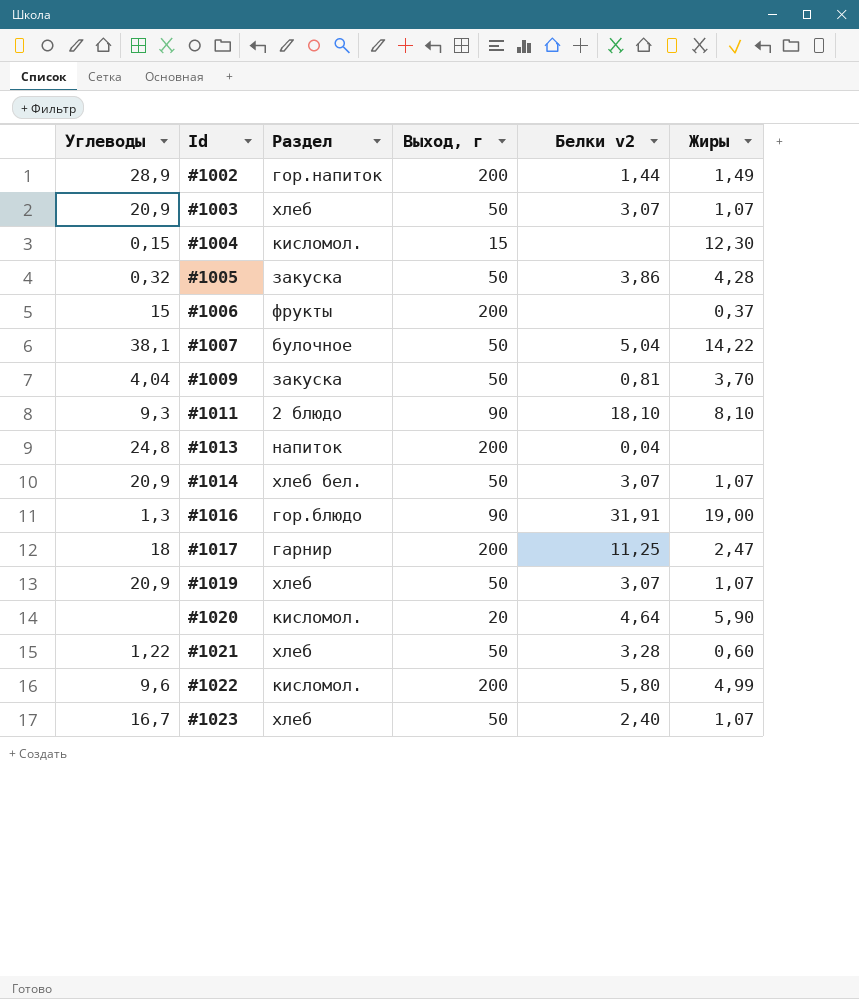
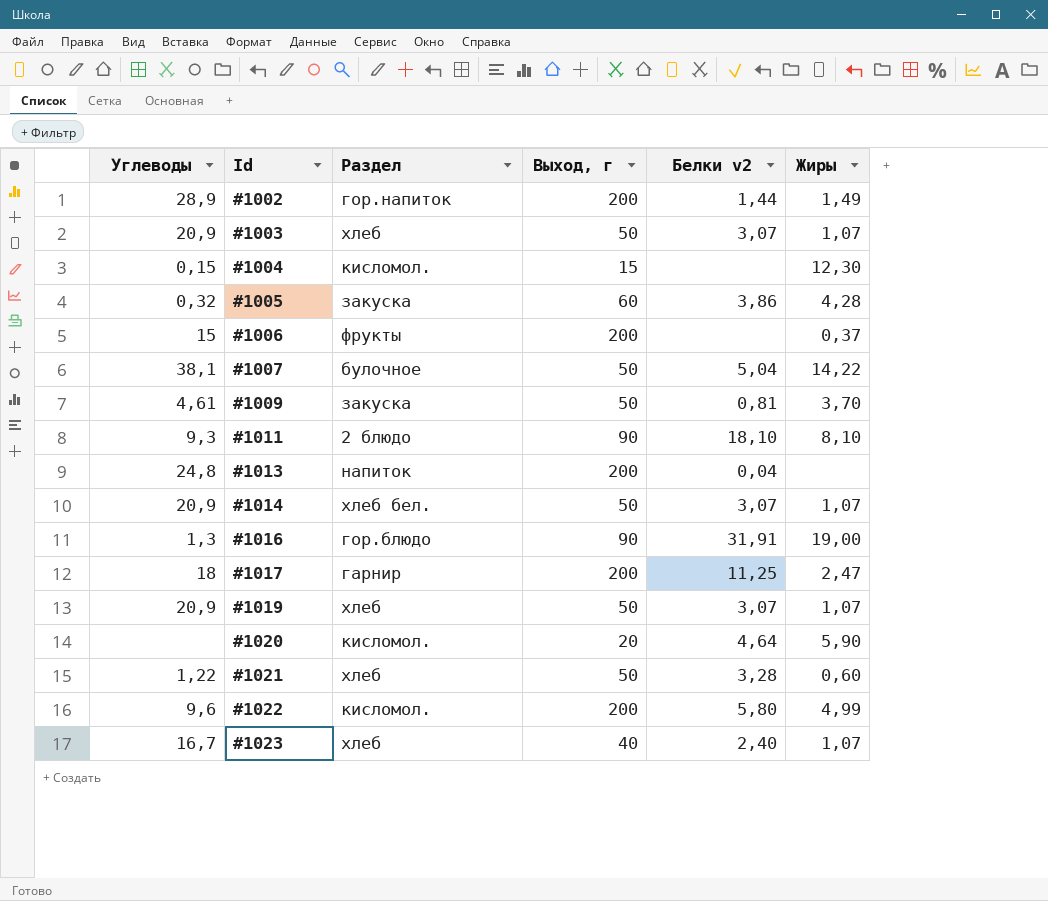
#1005 | Выход, г: 50 -> 60
#1009 | Углеводы: 4,04 -> 4,61
#1023 | Выход, г: 50 -> 40

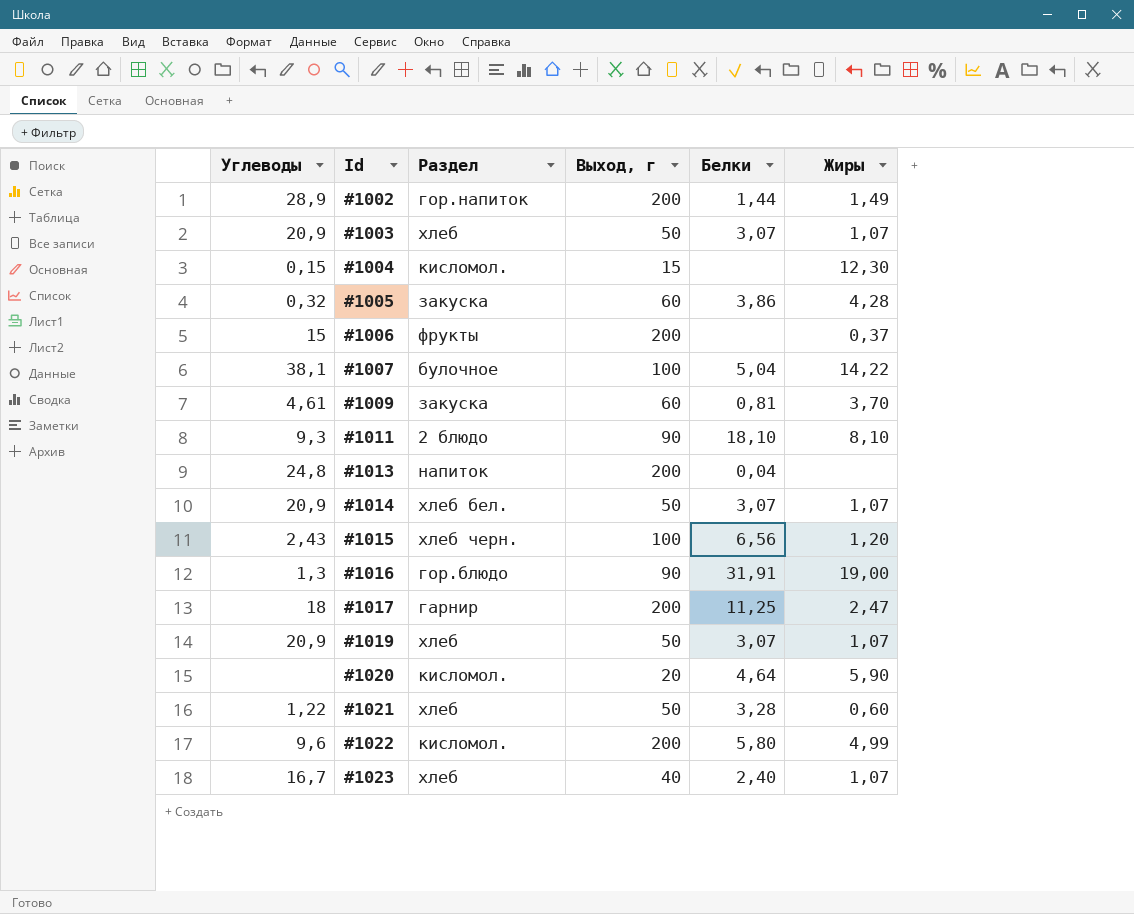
column name: Белки v2 -> Белки
#1007 | Выход, г: 50 -> 100
#1009 | Выход, г: 50 -> 60
row #1015: none -> 2,43 | хлеб черн. | 100 | 6,56 | 1,20

